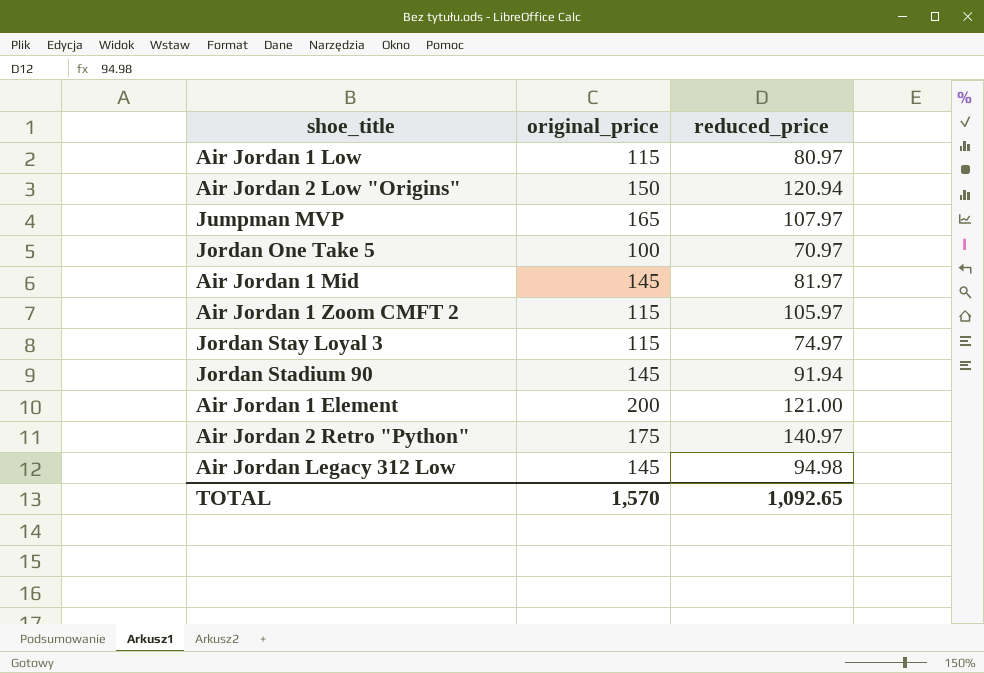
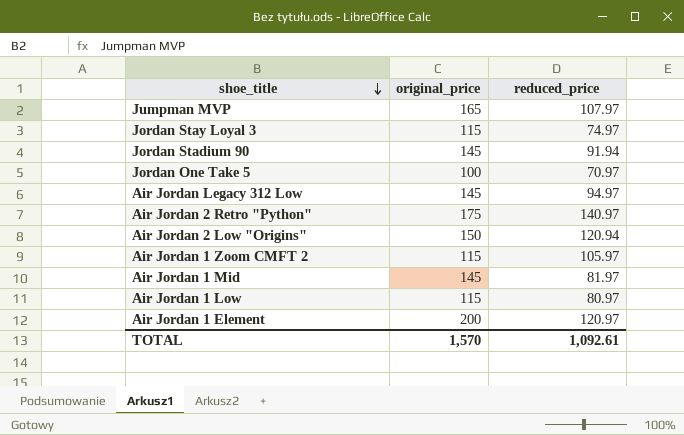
row order: none -> shoe_title descending
Air Jordan Legacy 312 Low | reduced_price: 94.98 -> 94.97
Air Jordan 1 Element | reduced_price: 121.00 -> 120.97
TOTAL | reduced_price: 1,092.65 -> 1,092.61

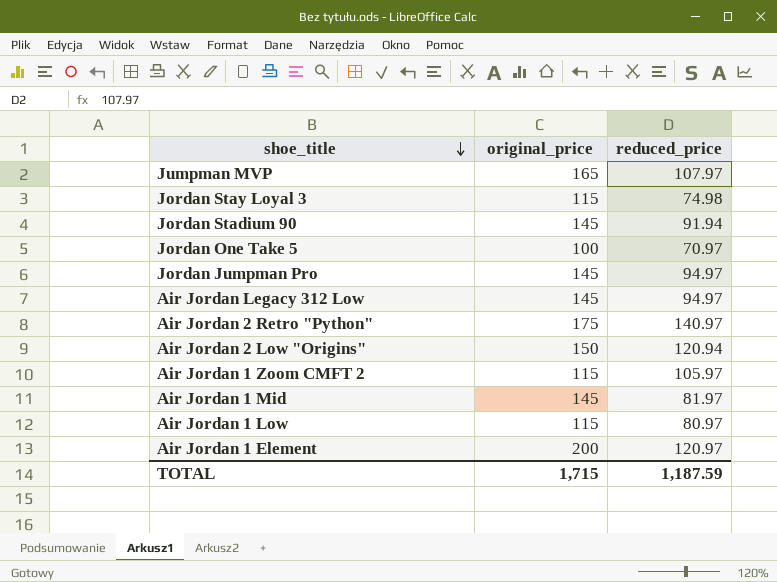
Jordan Stay Loyal 3 | reduced_price: 74.97 -> 74.98
row Jordan Jumpman Pro: none -> 145 | 94.97
TOTAL | original_price: 1,570 -> 1,715
TOTAL | reduced_price: 1,092.61 -> 1,187.59

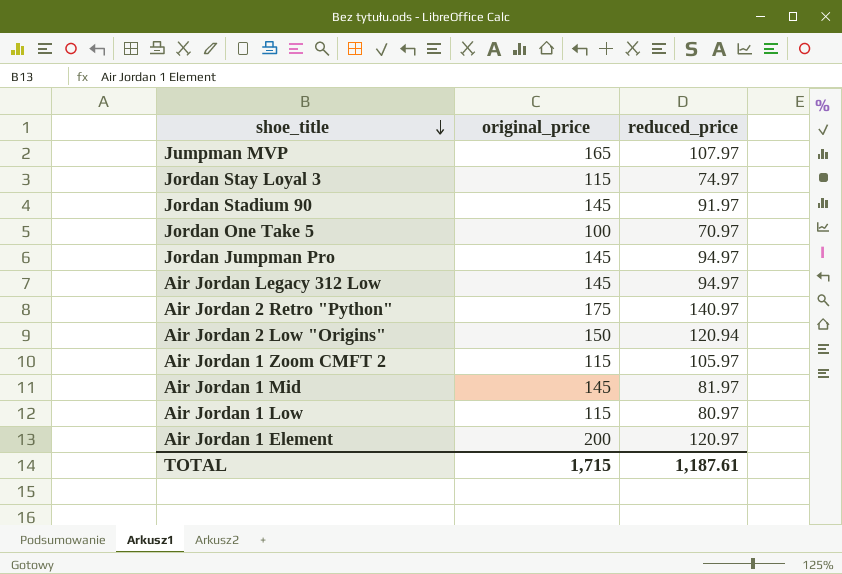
Jordan Stay Loyal 3 | reduced_price: 74.98 -> 74.97
Jordan Stadium 90 | reduced_price: 91.94 -> 91.97
TOTAL | reduced_price: 1,187.59 -> 1,187.61

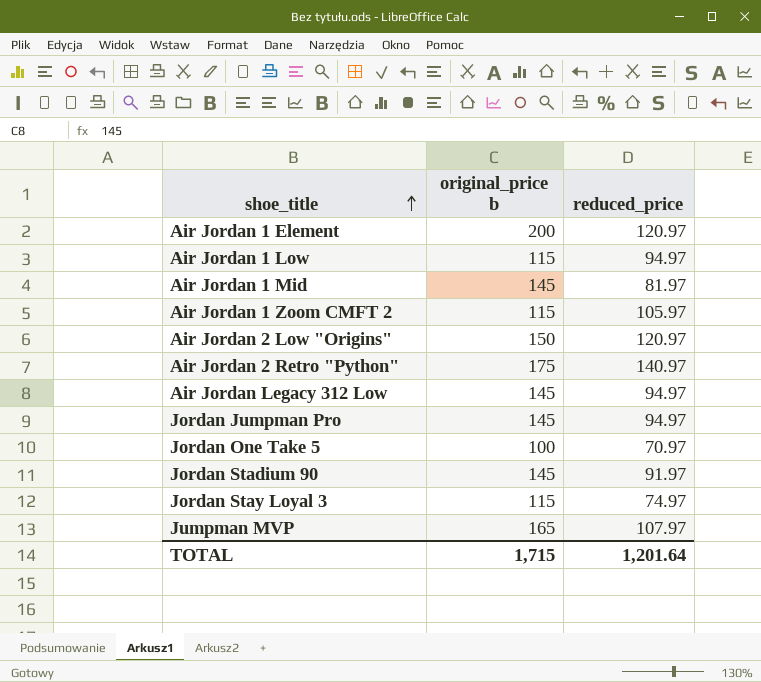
row order: shoe_title descending -> shoe_title ascending
column name: original_price -> original_price b
Air Jordan 1 Low | reduced_price: 80.97 -> 94.97
Air Jordan 2 Low "Origins" | reduced_price: 120.94 -> 120.97
TOTAL | reduced_price: 1,187.61 -> 1,201.64

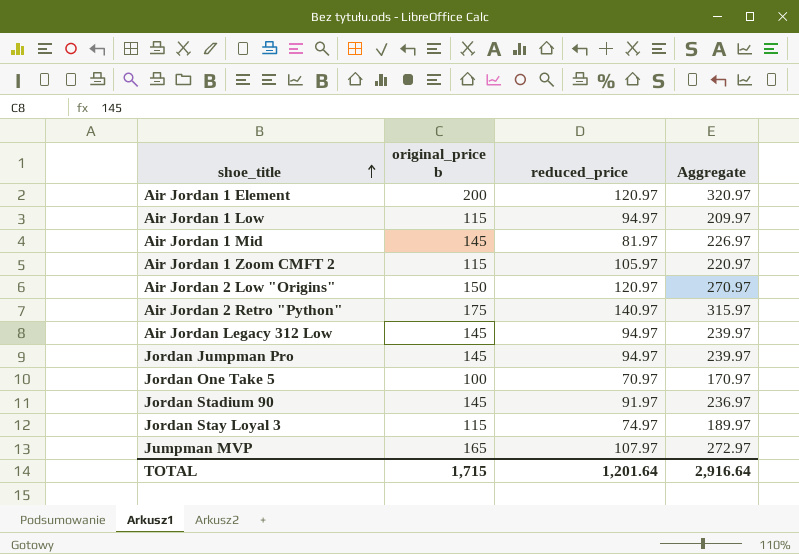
column Aggregate | formula: none -> [original_price b] + [reduced_price]

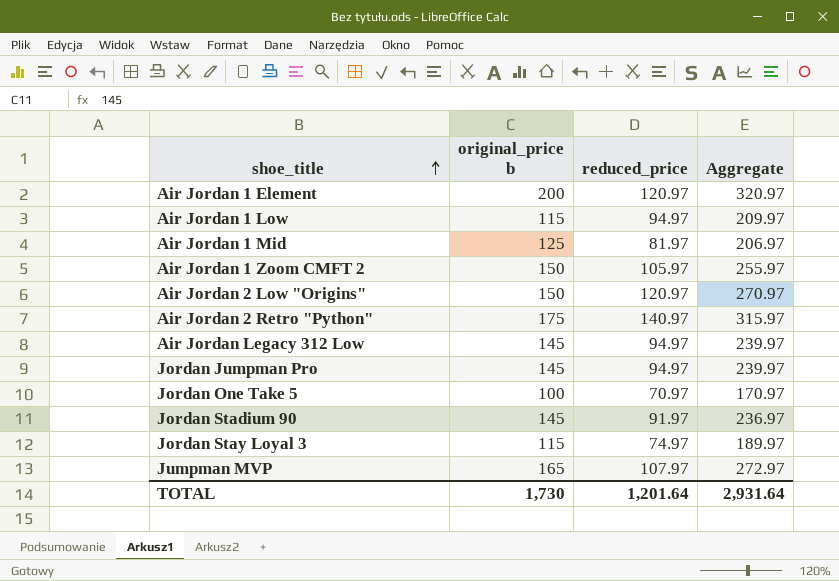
Air Jordan 1 Mid | original_price b: 145 -> 125
Air Jordan 1 Mid | Aggregate: 226.97 -> 206.97
Air Jordan 1 Zoom CMFT 2 | original_price b: 115 -> 150
Air Jordan 1 Zoom CMFT 2 | Aggregate: 220.97 -> 255.97
TOTAL | original_price b: 1,715 -> 1,730
TOTAL | Aggregate: 2,916.64 -> 2,931.64

